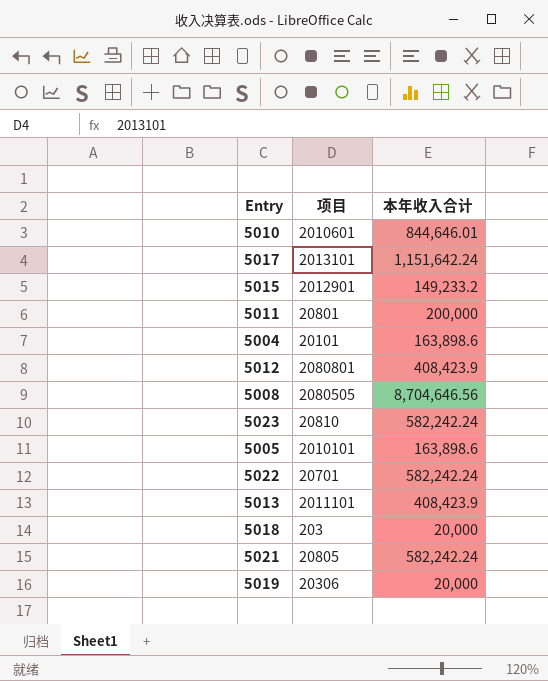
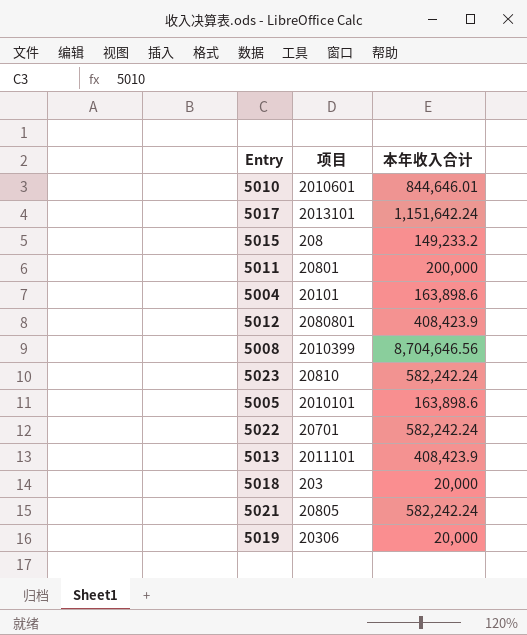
5015 | 项目: 2012901 -> 208
5008 | 项目: 2080505 -> 2010399

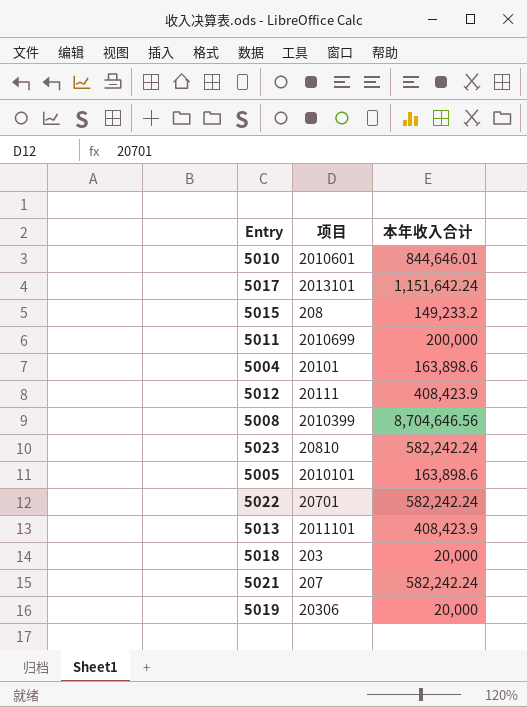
5011 | 项目: 20801 -> 2010699
5012 | 项目: 2080801 -> 20111
5021 | 项目: 20805 -> 207

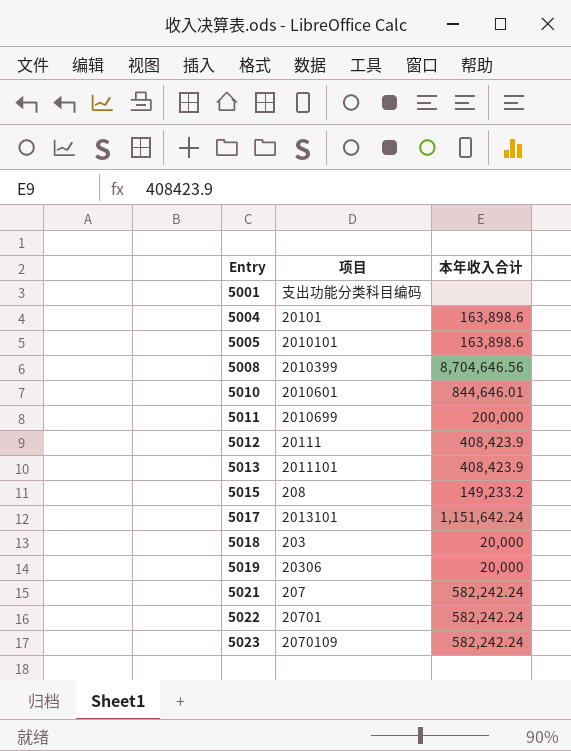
row order: none -> Entry ascending
row 5001: none -> 支出功能分类科目编码 | none
5023 | 项目: 20810 -> 2070109

